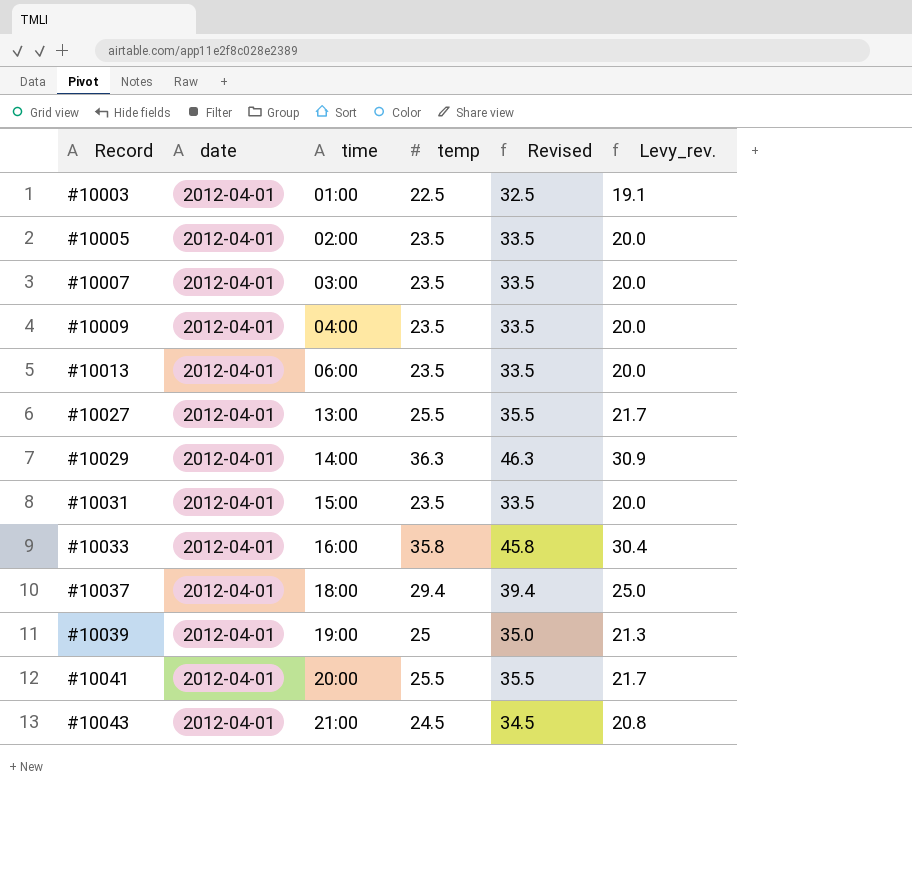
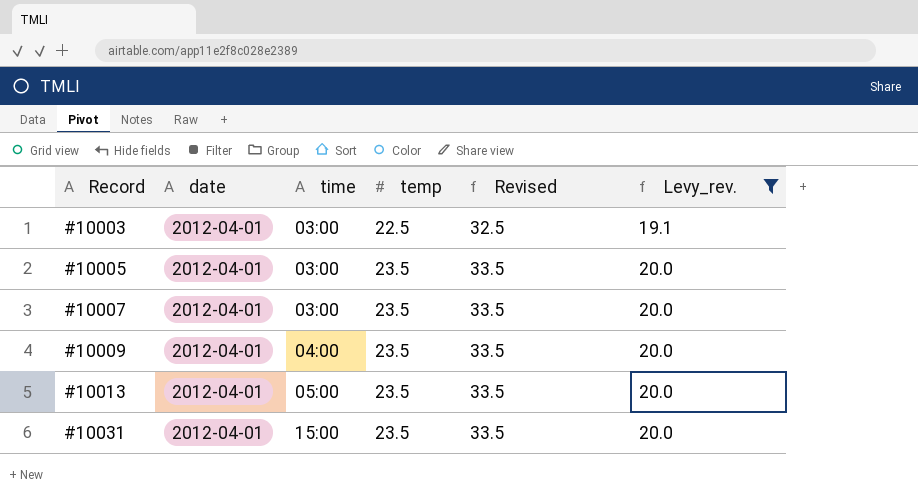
filter: none -> Levy_rev. <= 20.0
#10003 | time: 01:00 -> 03:00
#10005 | time: 02:00 -> 03:00
#10013 | time: 06:00 -> 05:00

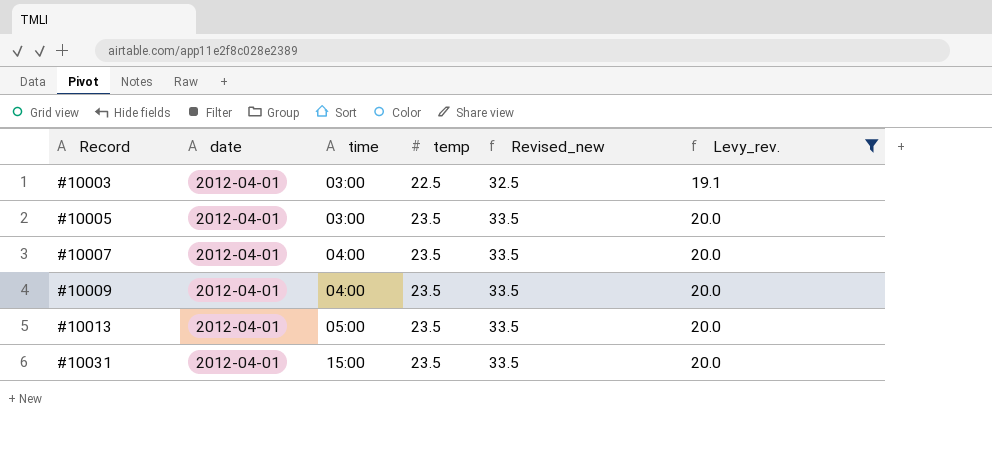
column name: Revised -> Revised_new
#10007 | time: 03:00 -> 04:00

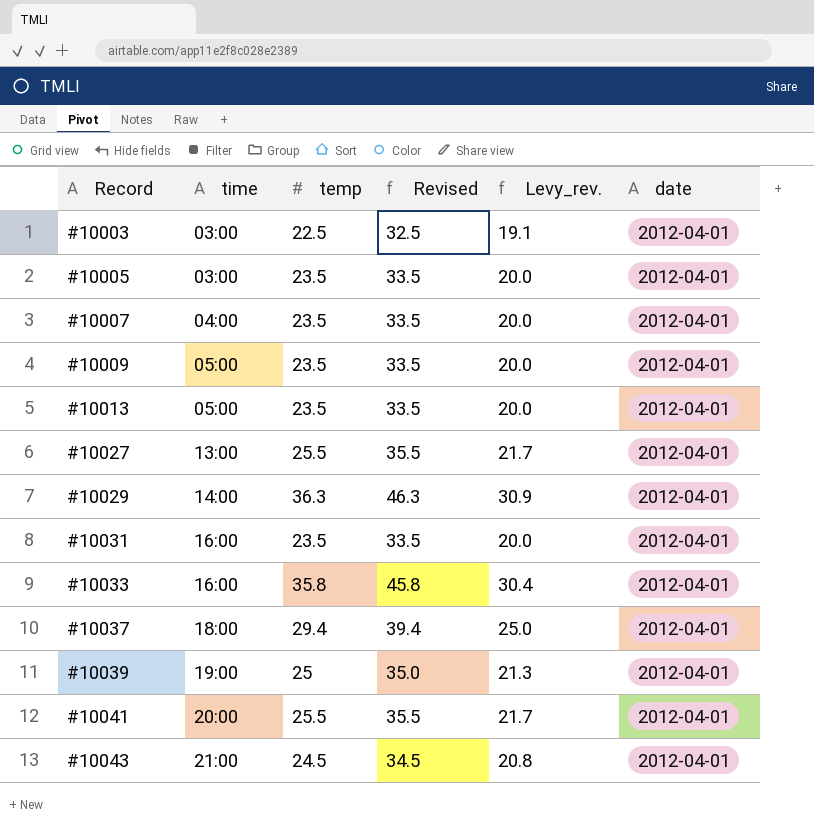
filter: Levy_rev. <= 20.0 -> none
column name: Revised_new -> Revised
column date | position: 2 -> 6
#10009 | time: 04:00 -> 05:00
#10031 | time: 15:00 -> 16:00

